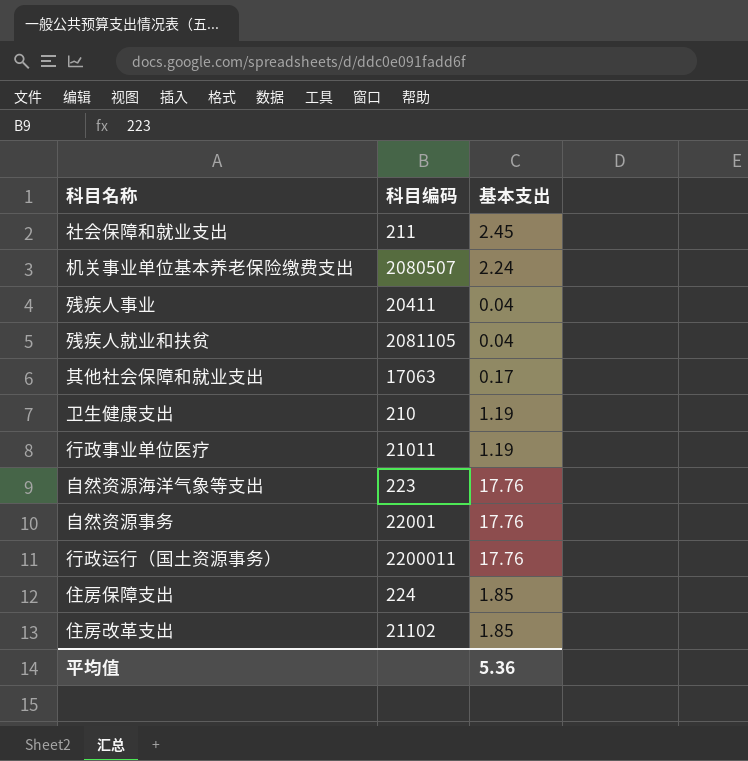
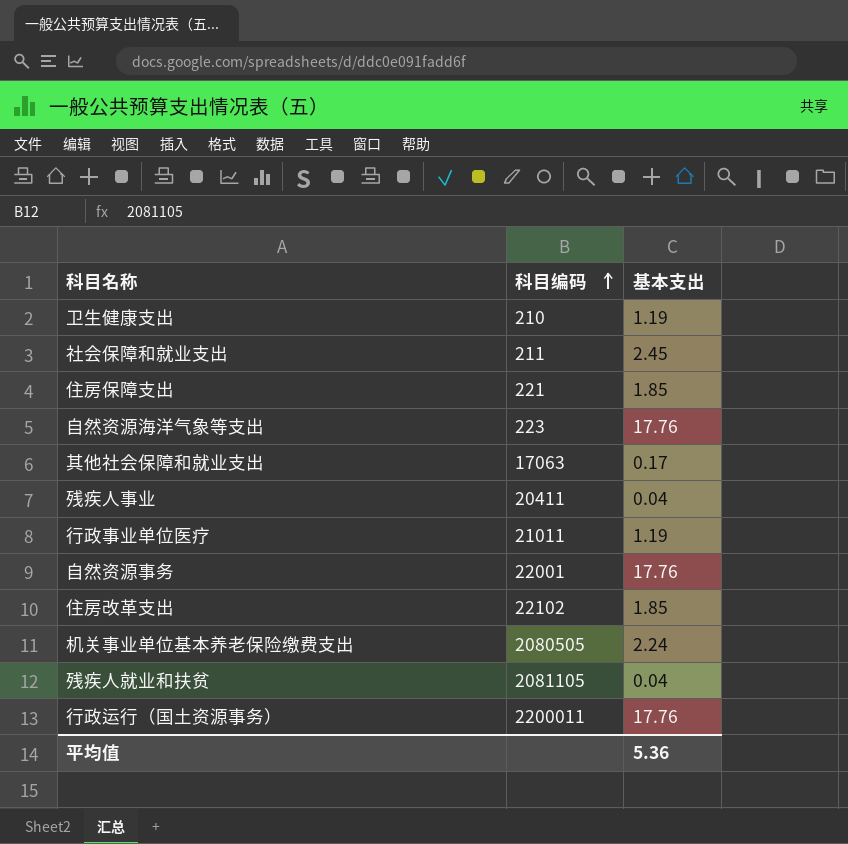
row order: none -> 科目编码 ascending
住房保障支出 | 科目编码: 224 -> 221
住房改革支出 | 科目编码: 21102 -> 22102
机关事业单位基本养老保险缴费支出 | 科目编码: 2080507 -> 2080505

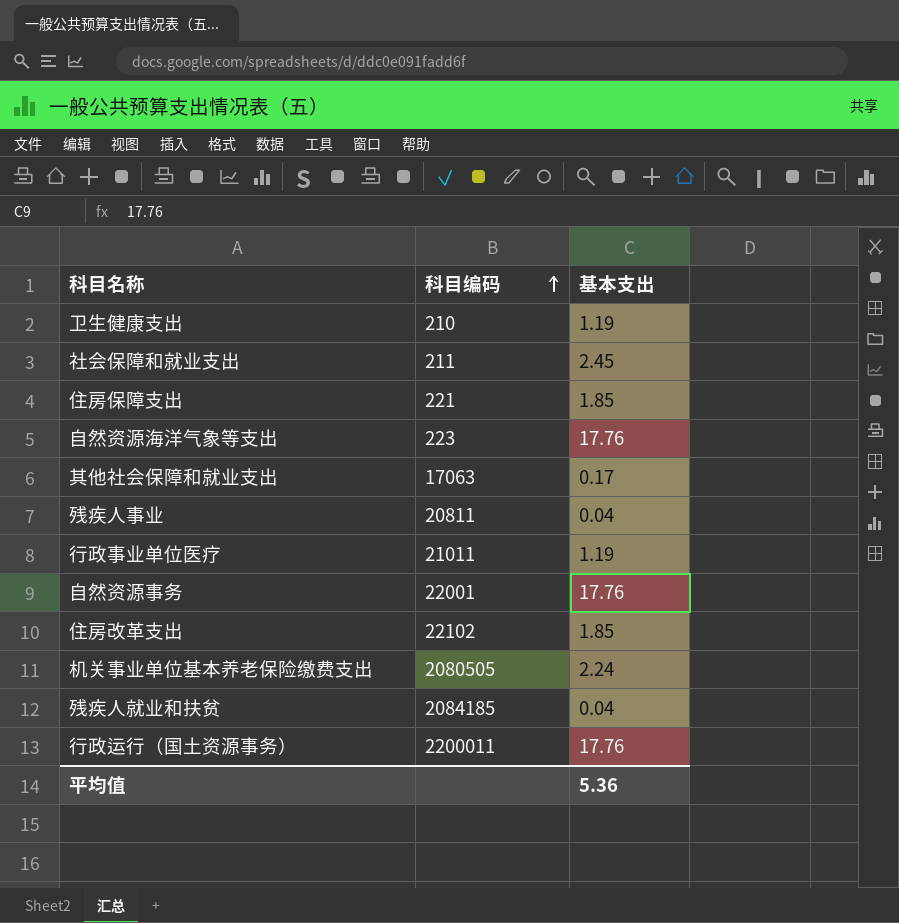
残疾人事业 | 科目编码: 20411 -> 20811
残疾人就业和扶贫 | 科目编码: 2081105 -> 2084185

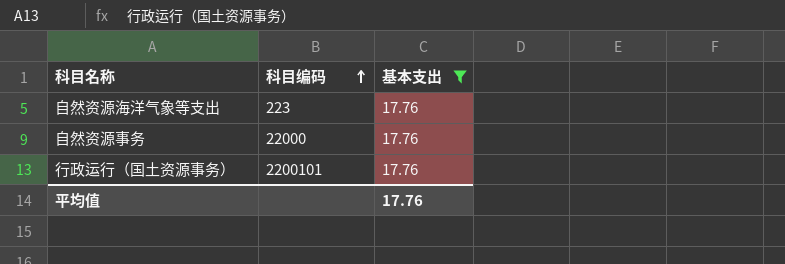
filter: none -> 基本支出 = 17.76
自然资源事务 | 科目编码: 22001 -> 22000
行政运行（国土资源事务） | 科目编码: 2200011 -> 2200101
平均值 | 基本支出: 5.36 -> 17.76

